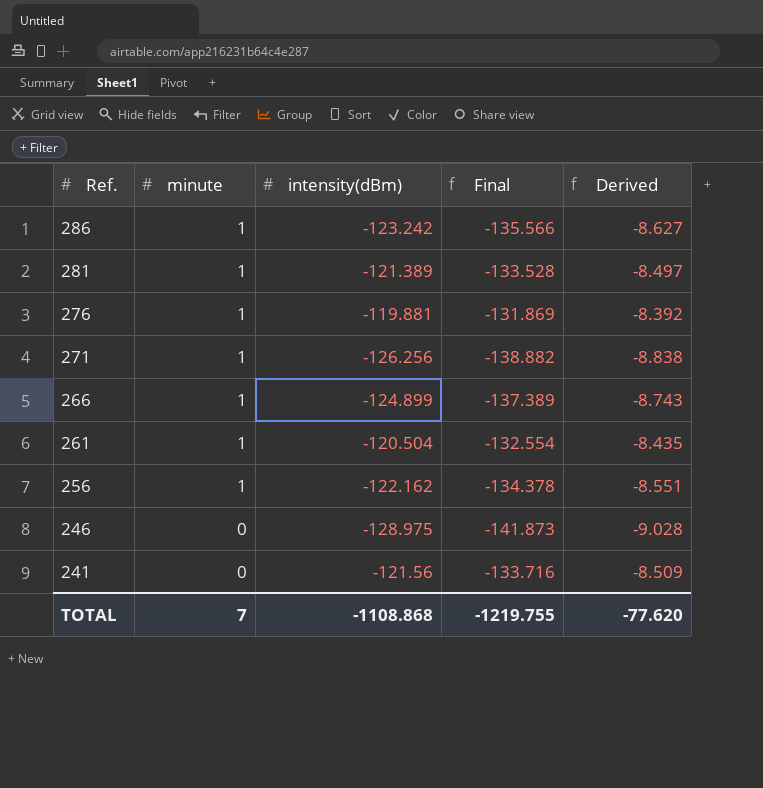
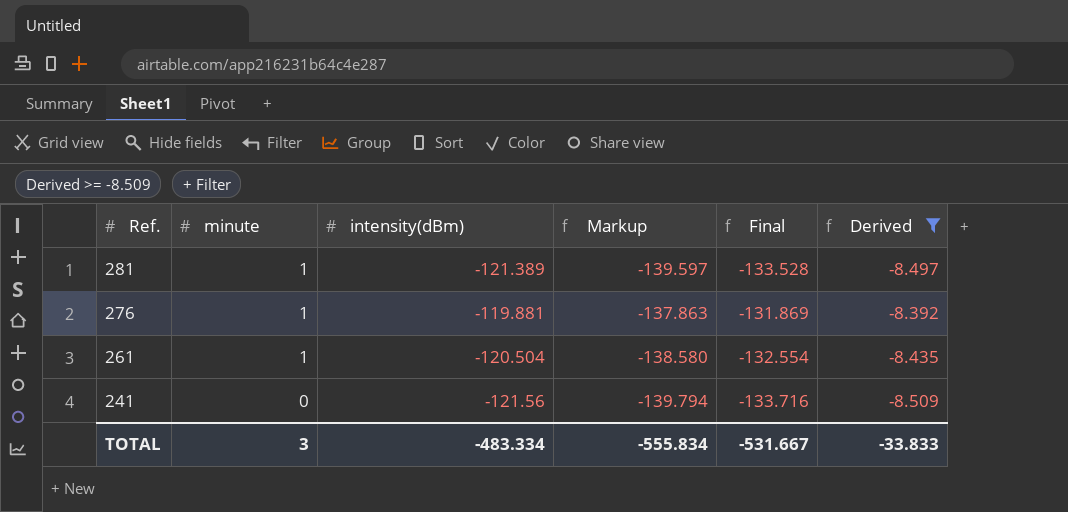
filter: none -> Derived >= -8.509
column Markup | formula: none -> [intensity(dBm)] * 1.15
TOTAL | minute: 7 -> 3
TOTAL | intensity(dBm): -1108.868 -> -483.334
TOTAL | Final: -1219.755 -> -531.667
TOTAL | Derived: -77.620 -> -33.833

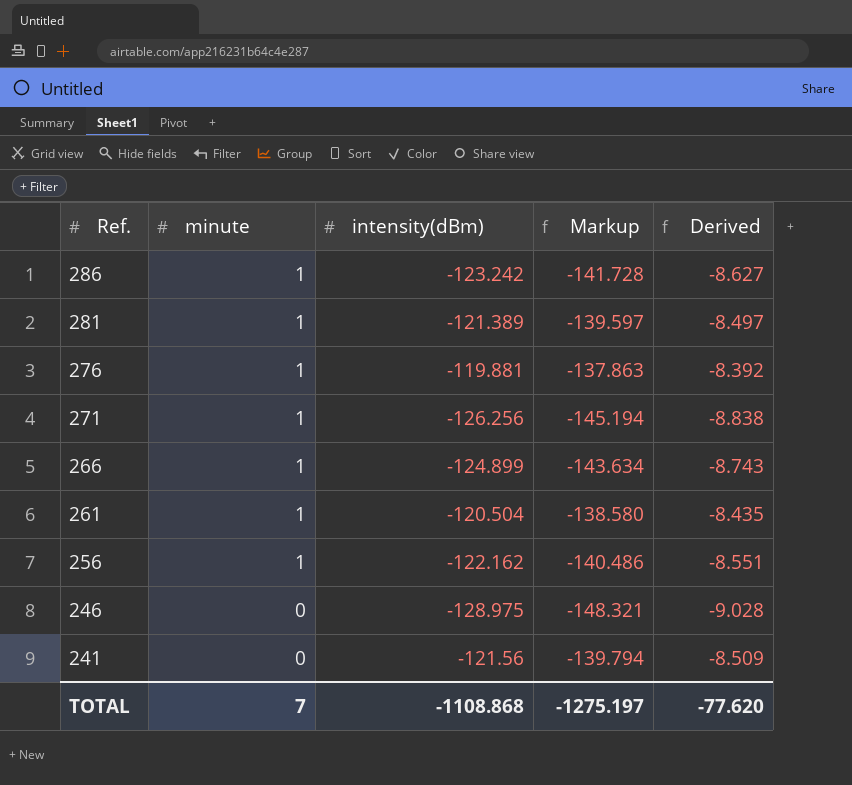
filter: Derived >= -8.509 -> none
column Final | formula: [intensity(dBm)] * 1.1 -> none
TOTAL | minute: 3 -> 7
TOTAL | intensity(dBm): -483.334 -> -1108.868
TOTAL | Markup: -555.834 -> -1275.197
TOTAL | Derived: -33.833 -> -77.620

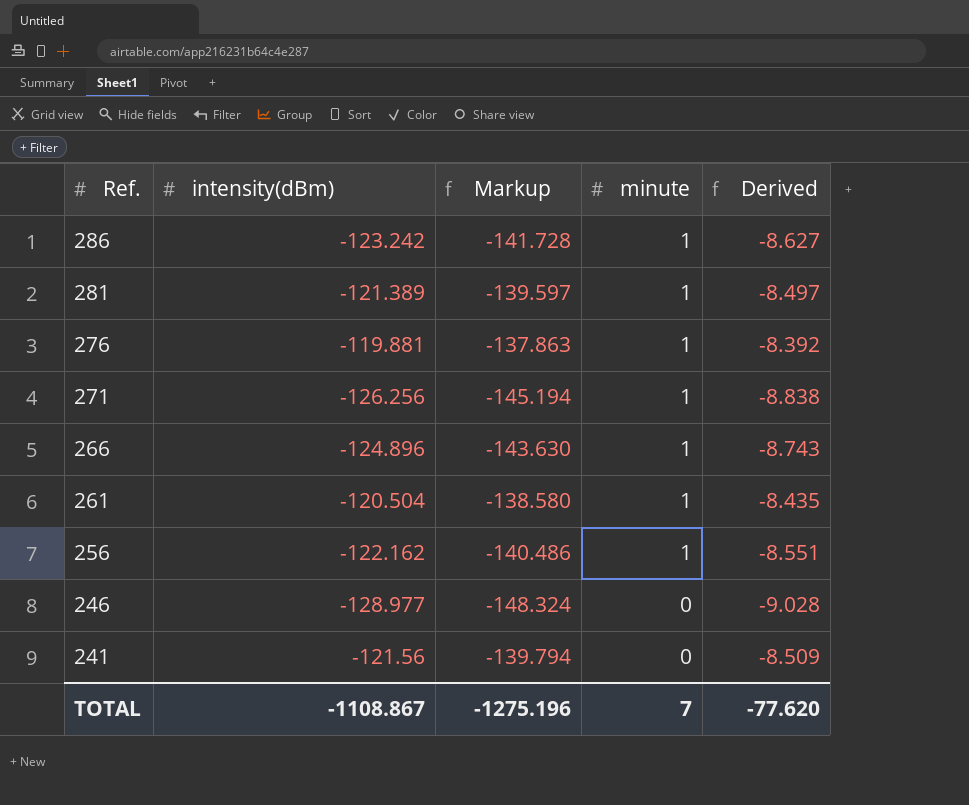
column minute | position: 2 -> 4
266 | intensity(dBm): -124.899 -> -124.896
266 | Markup: -143.634 -> -143.630
246 | intensity(dBm): -128.975 -> -128.977
246 | Markup: -148.321 -> -148.324
TOTAL | intensity(dBm): -1108.868 -> -1108.867
TOTAL | Markup: -1275.197 -> -1275.196

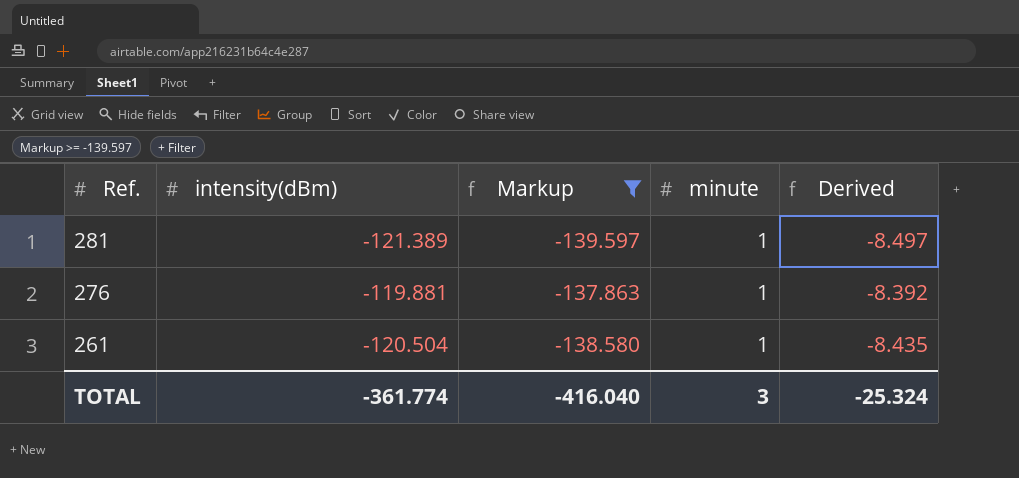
filter: none -> Markup >= -139.597
TOTAL | intensity(dBm): -1108.867 -> -361.774
TOTAL | Markup: -1275.196 -> -416.040
TOTAL | minute: 7 -> 3
TOTAL | Derived: -77.620 -> -25.324

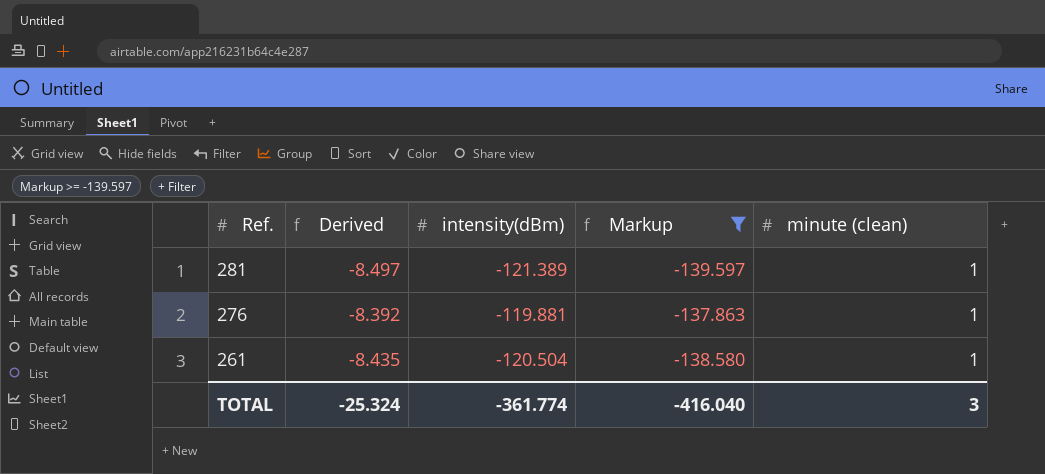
column Derived | position: 5 -> 2
column name: minute -> minute (clean)

